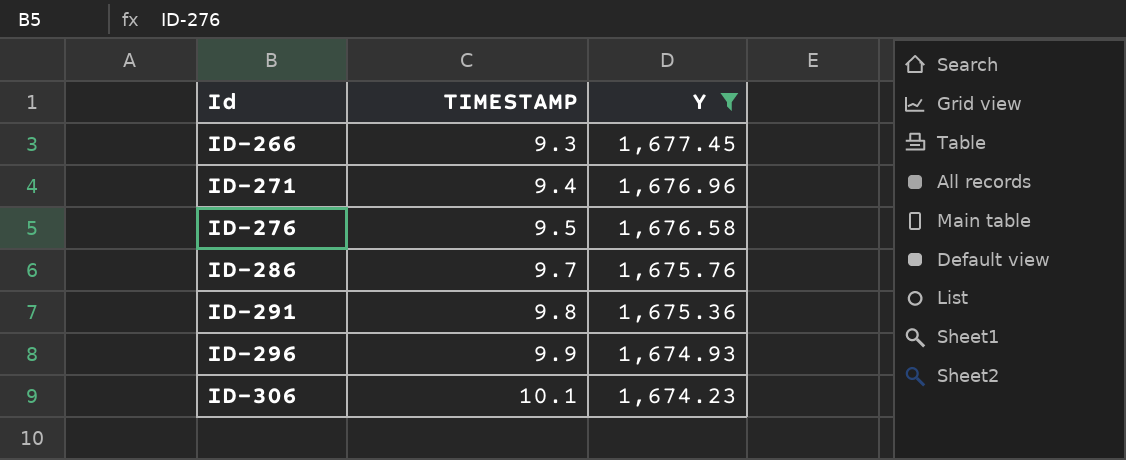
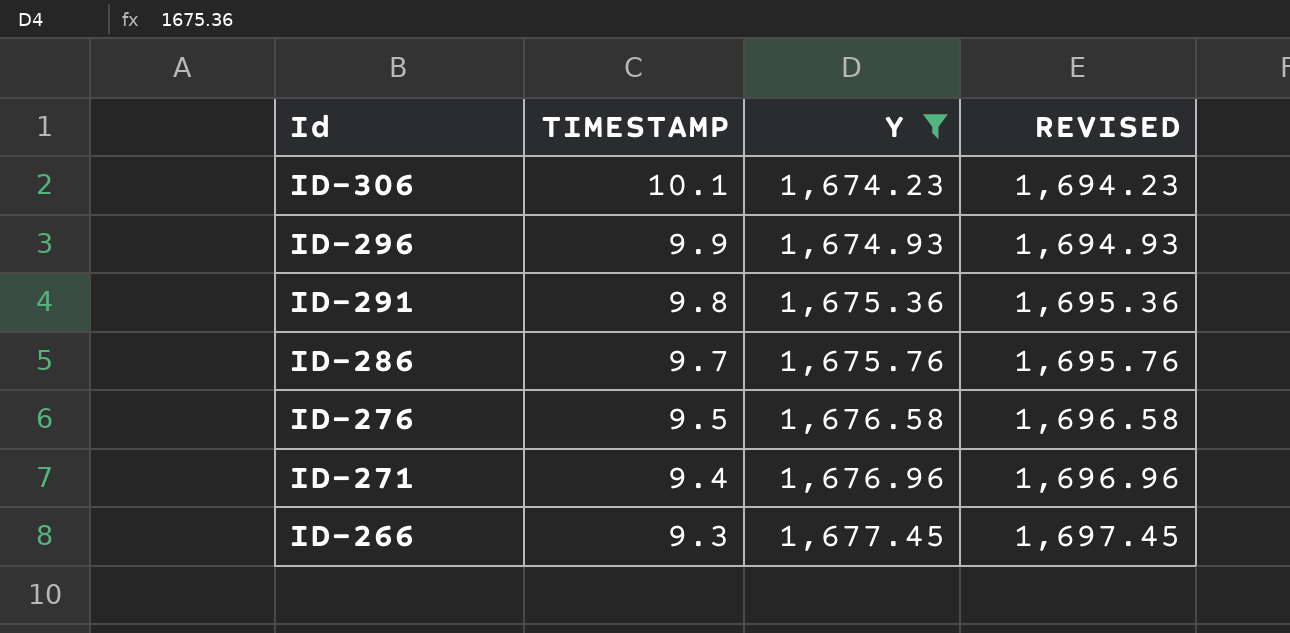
row order: Id ascending -> Id descending
column REVISED | formula: none -> [Y] + 20

